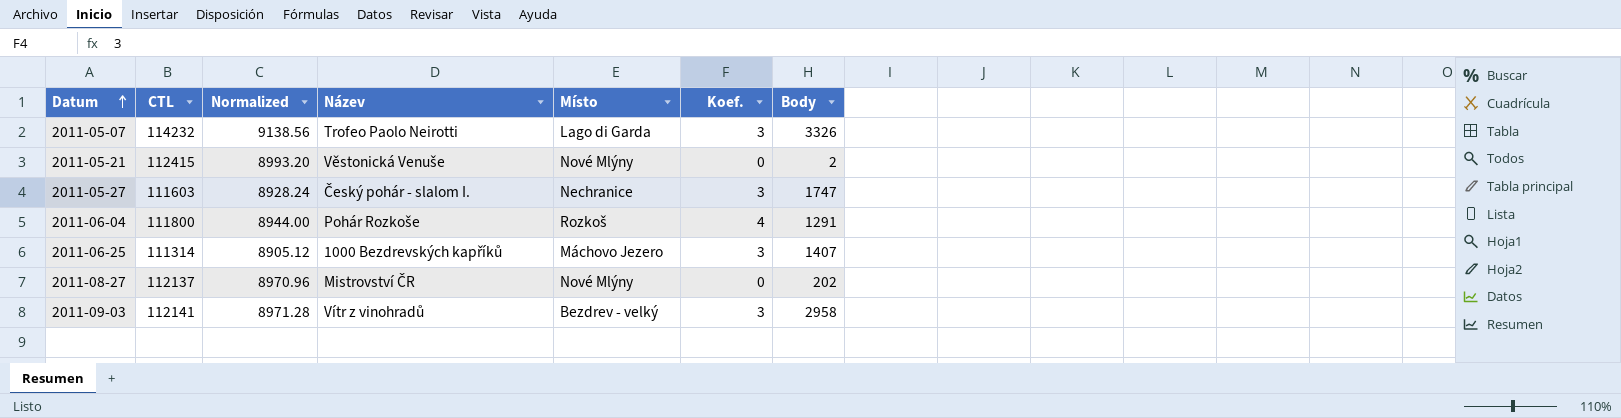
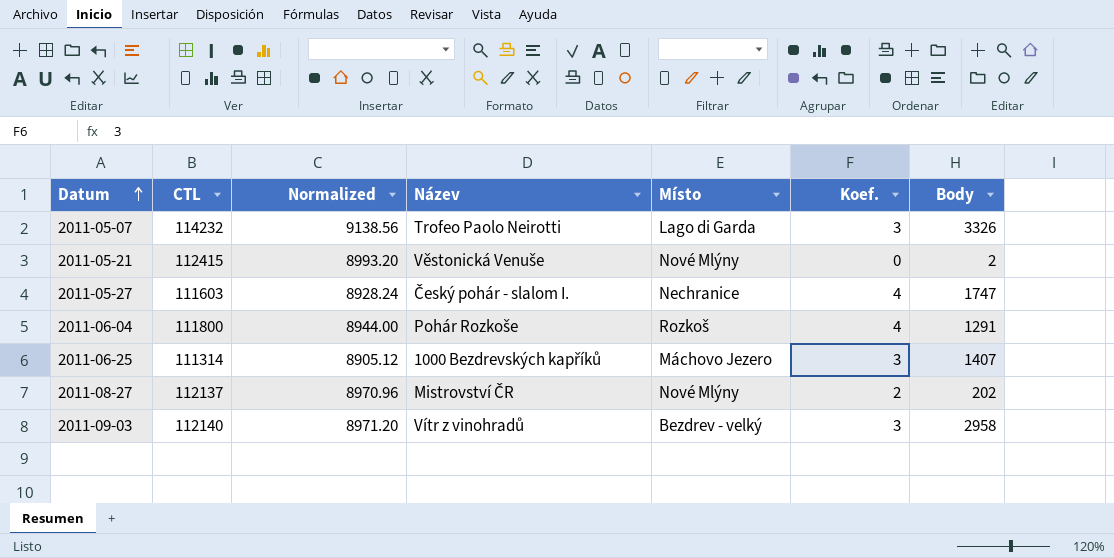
2011-05-27 | Koef.: 3 -> 4
2011-08-27 | Koef.: 0 -> 2
2011-09-03 | CTL: 112141 -> 112140
2011-09-03 | Normalized: 8971.28 -> 8971.20

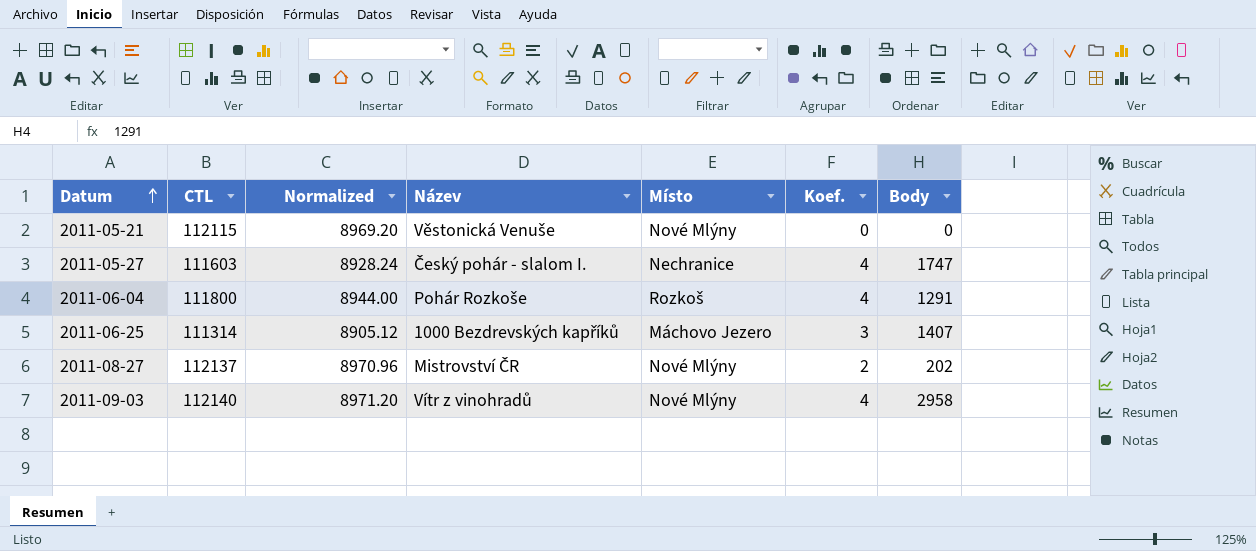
row 2011-05-07: 114232 | 9138.56 | Trofeo Paolo Neirotti | Lago di Garda | 3 | 3326 -> none
2011-05-21 | CTL: 112415 -> 112115
2011-05-21 | Normalized: 8993.20 -> 8969.20
2011-05-21 | Body: 2 -> 0
2011-09-03 | Místo: Bezdrev - velký -> Nové Mlýny
2011-09-03 | Koef.: 3 -> 4

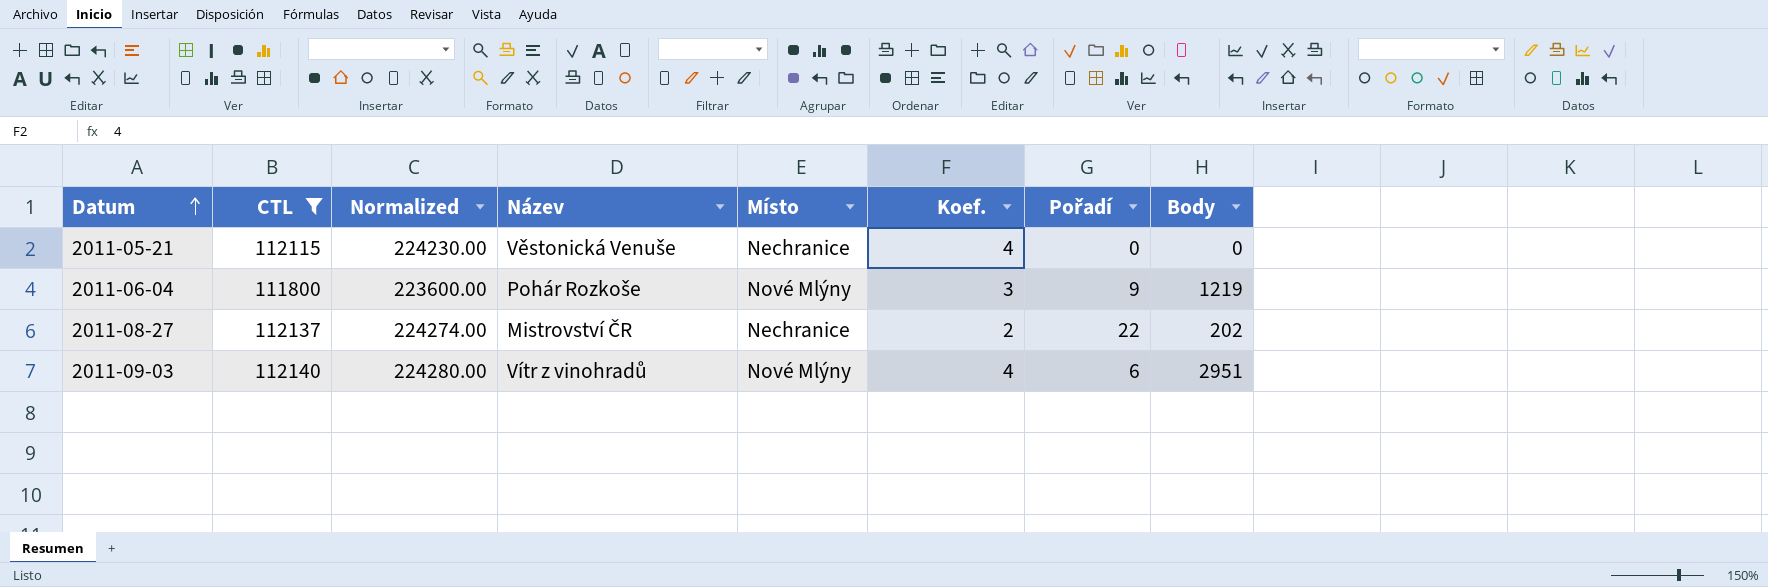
filter: none -> CTL >= 111800
column Normalized | formula: [CTL] * 0.08 -> [CTL] * 2
column Pořadí | position: none -> 7
2011-05-21 | Místo: Nové Mlýny -> Nechranice
2011-05-21 | Koef.: 0 -> 4
2011-06-04 | Místo: Rozkoš -> Nové Mlýny
2011-06-04 | Koef.: 4 -> 3
2011-06-04 | Body: 1291 -> 1219
2011-08-27 | Místo: Nové Mlýny -> Nechranice
2011-09-03 | Body: 2958 -> 2951

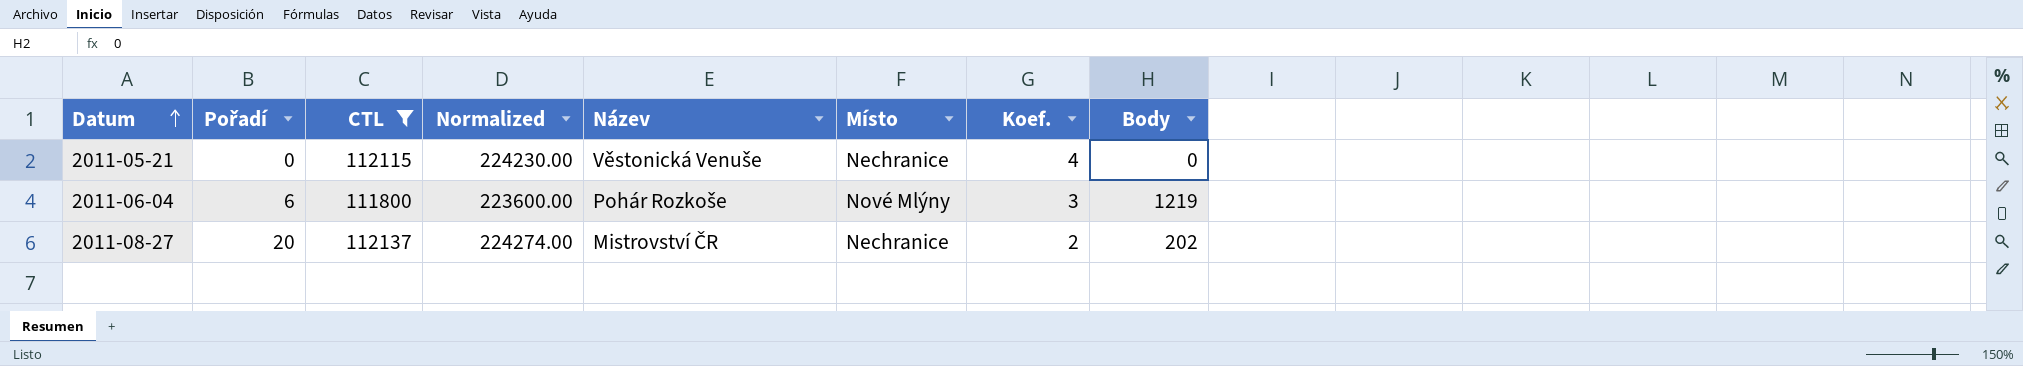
column Pořadí | position: 7 -> 2
row 2011-09-03: 112140 | 224280.00 | Vítr z vinohradů | Nové Mlýny | 4 | 6 | 2951 -> none
2011-06-04 | Pořadí: 9 -> 6
2011-08-27 | Pořadí: 22 -> 20

